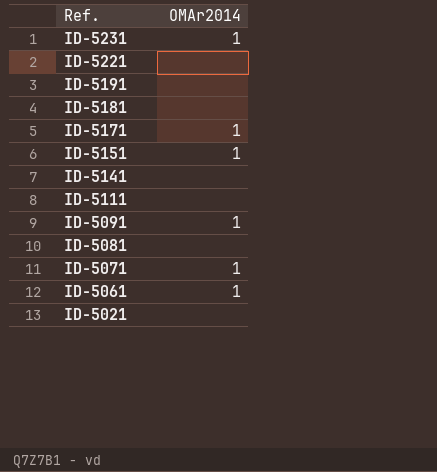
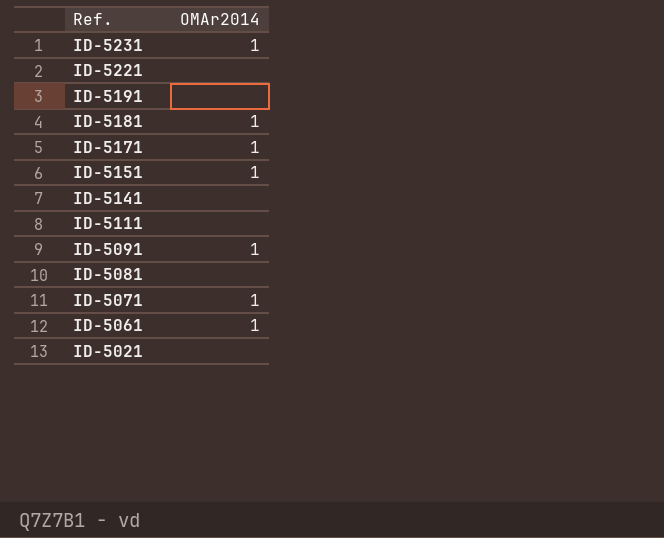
ID-5181 | OMAr2014: none -> 1

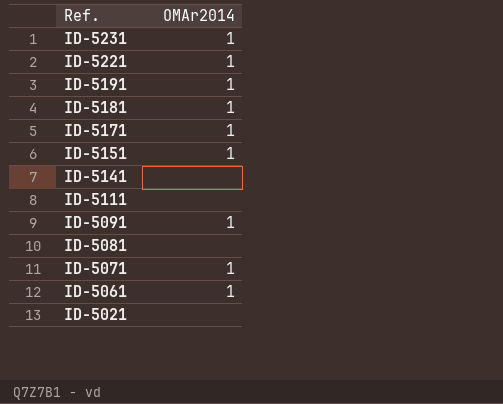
ID-5221 | OMAr2014: none -> 1
ID-5191 | OMAr2014: none -> 1

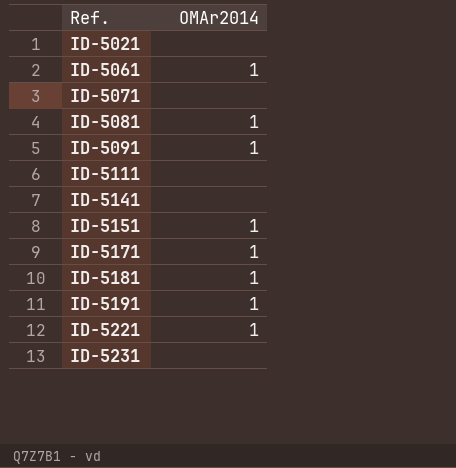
row order: Ref. descending -> Ref. ascending
ID-5071 | OMAr2014: 1 -> none
ID-5081 | OMAr2014: none -> 1
ID-5231 | OMAr2014: 1 -> none

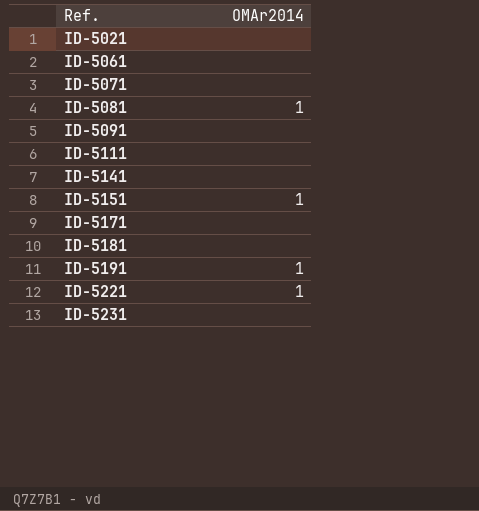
ID-5061 | OMAr2014: 1 -> none
ID-5091 | OMAr2014: 1 -> none
ID-5171 | OMAr2014: 1 -> none
ID-5181 | OMAr2014: 1 -> none

